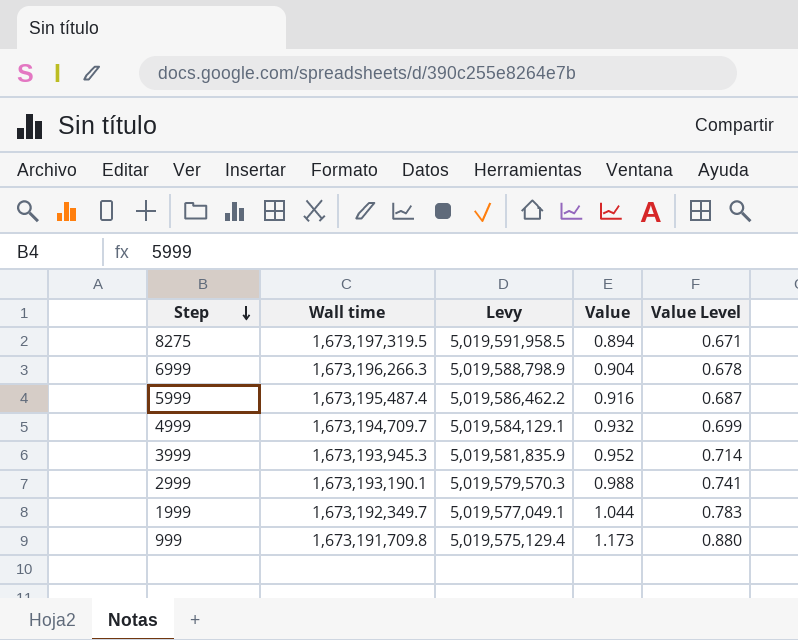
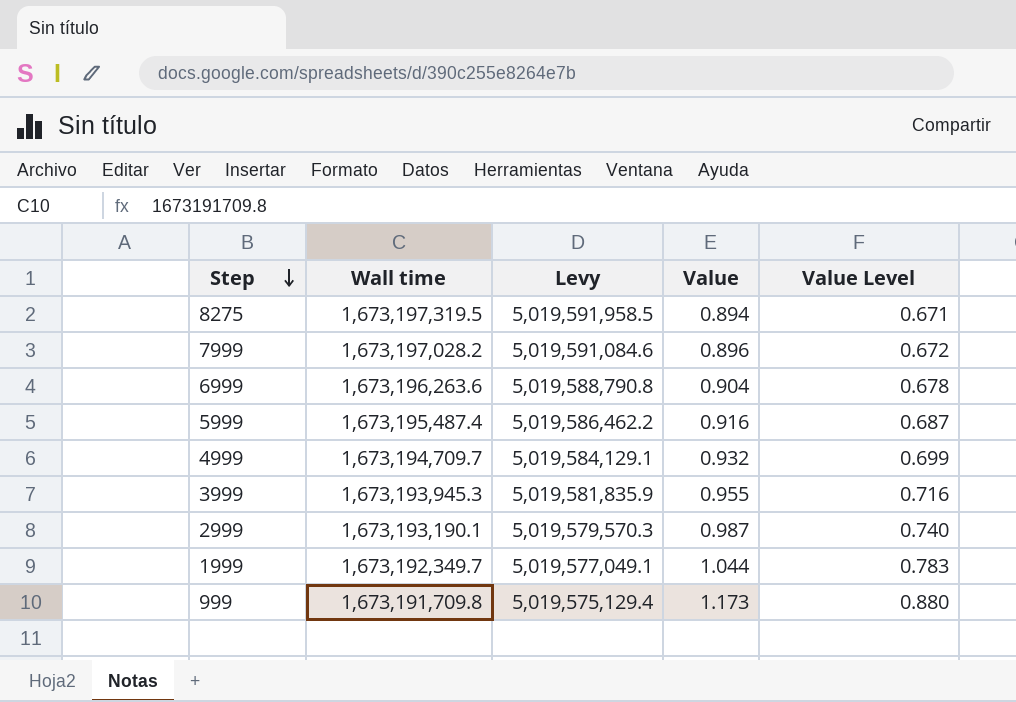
row 7999: none -> 1,673,197,028.2 | 5,019,591,084.6 | 0.896 | 0.672
6999 | Wall time: 1,673,196,266.3 -> 1,673,196,263.6
6999 | Levy: 5,019,588,798.9 -> 5,019,588,790.8
3999 | Value: 0.952 -> 0.955
3999 | Value Level: 0.714 -> 0.716
2999 | Value: 0.988 -> 0.987
2999 | Value Level: 0.741 -> 0.740

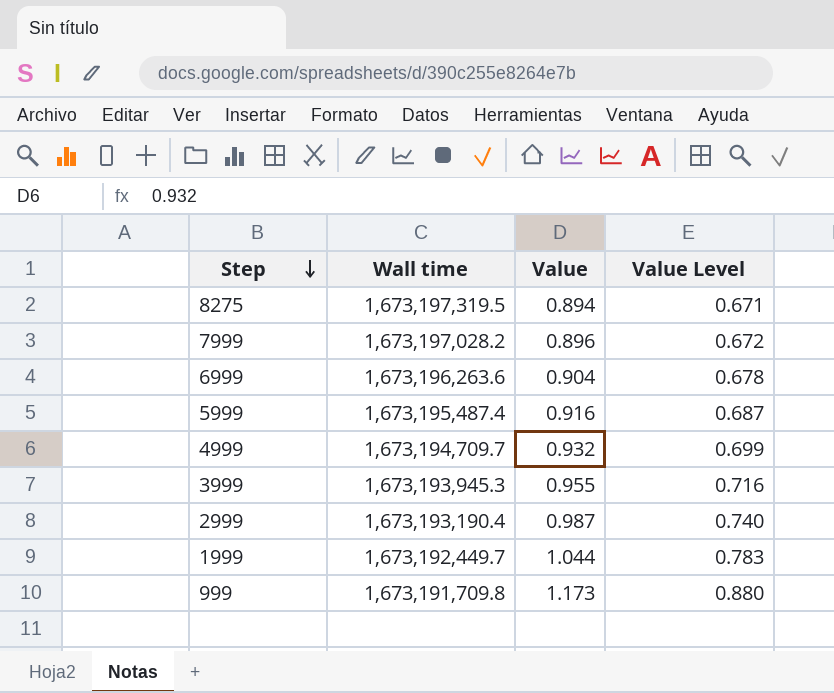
column Levy | formula: [Wall time] * 3 -> none
2999 | Wall time: 1,673,193,190.1 -> 1,673,193,190.4
1999 | Wall time: 1,673,192,349.7 -> 1,673,192,449.7

